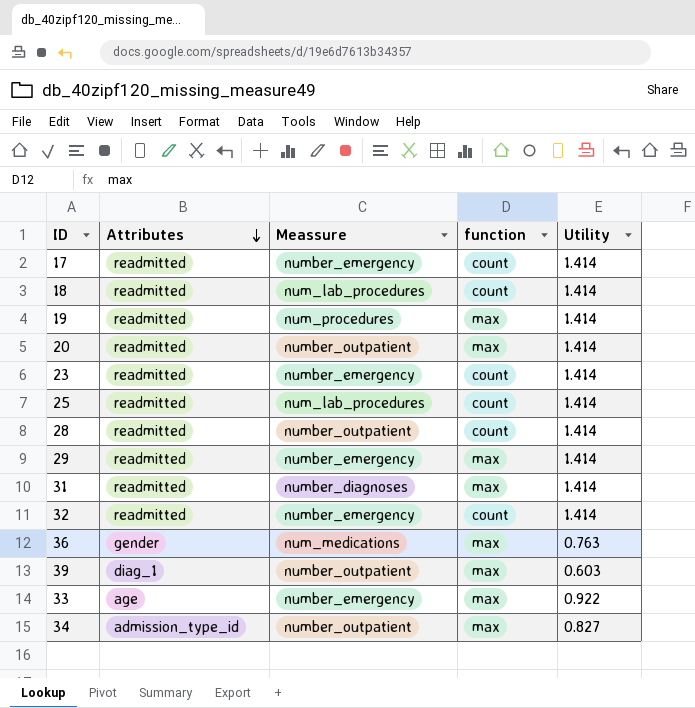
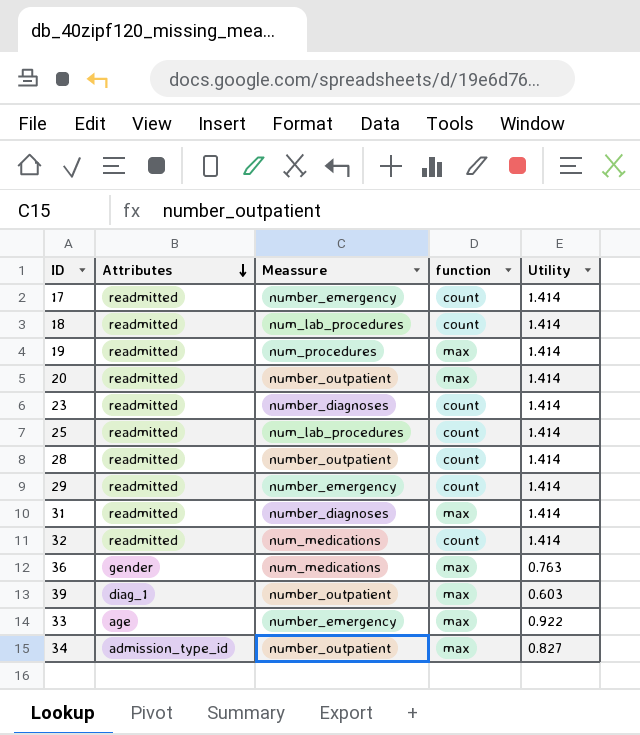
23 | Meassure: number_emergency -> number_diagnoses
29 | function: max -> count
32 | Meassure: number_emergency -> num_medications

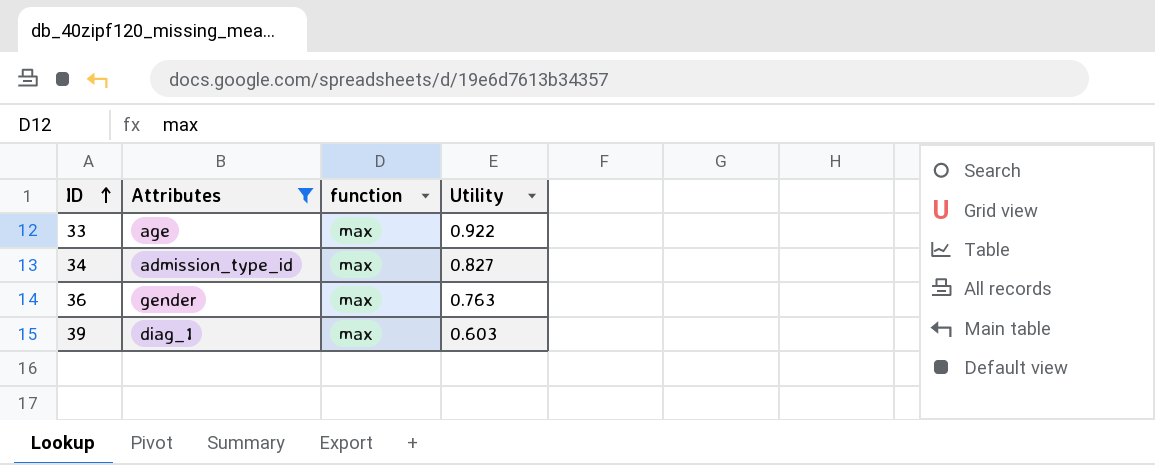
filter: none -> Attributes != readmitted
row order: Attributes descending -> ID ascending
column Meassure | position: 3 -> none

